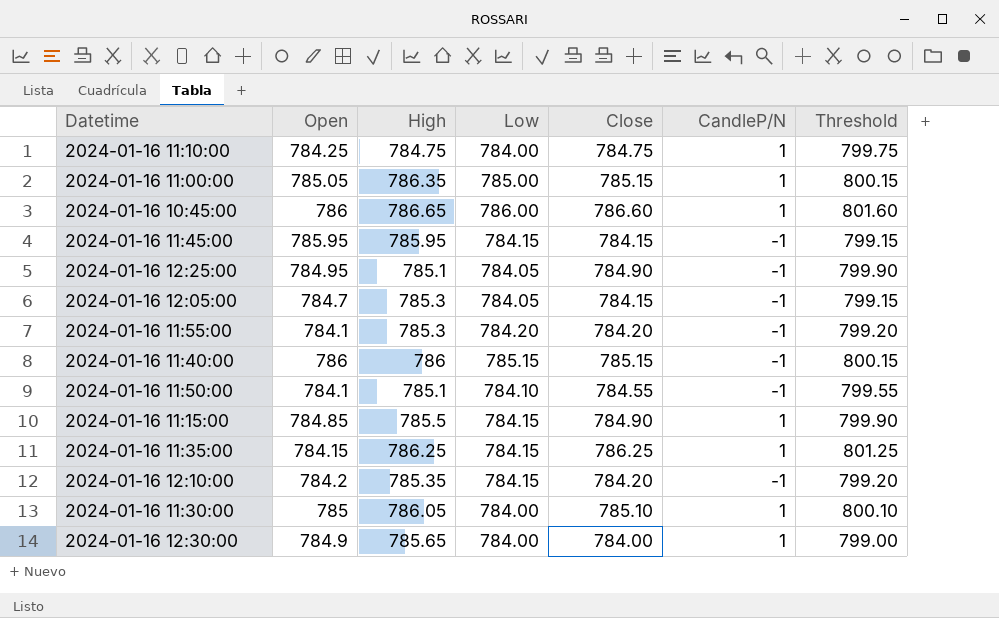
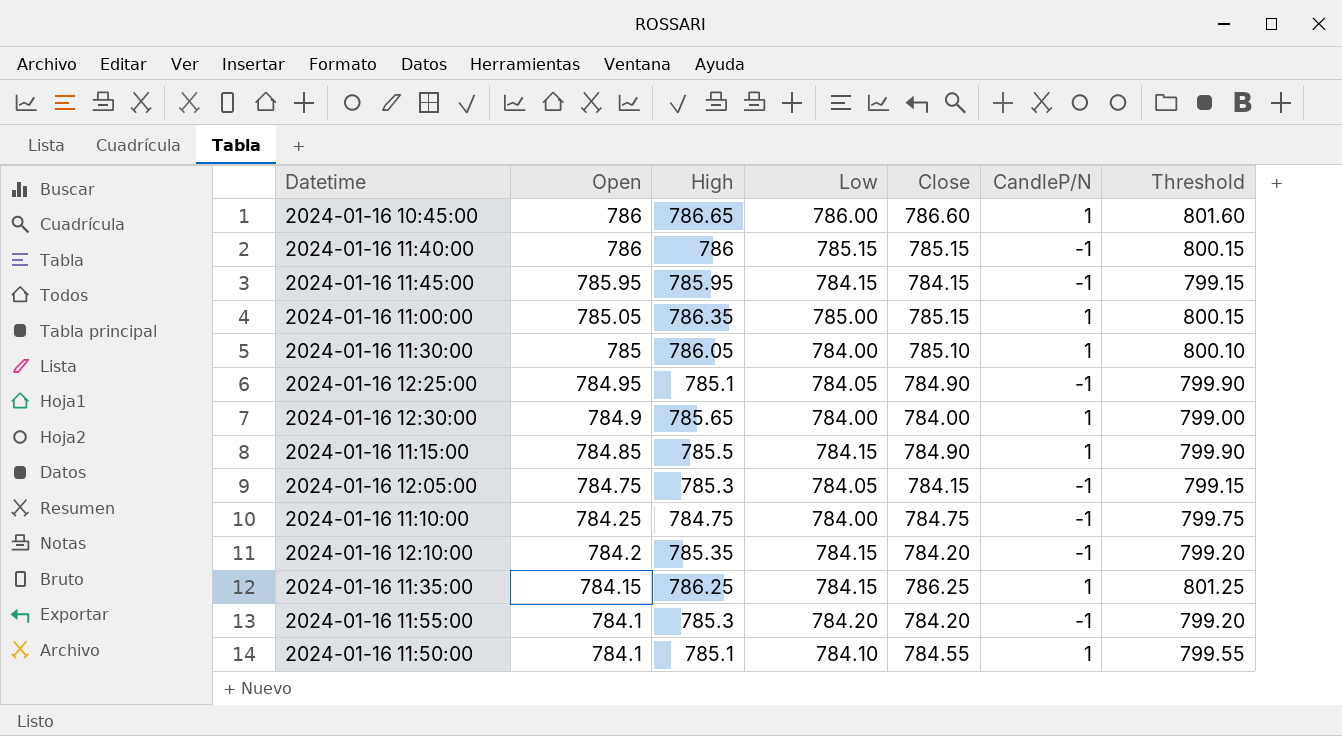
row order: none -> Open descending
2024-01-16 12:05:00 | Open: 784.7 -> 784.75
2024-01-16 11:10:00 | CandleP/N: 1 -> -1
2024-01-16 11:50:00 | CandleP/N: -1 -> 1

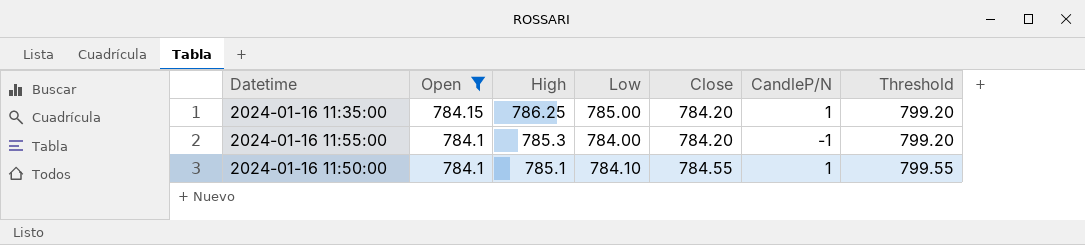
filter: none -> Open <= 784.15
2024-01-16 11:35:00 | Low: 784.15 -> 785.00
2024-01-16 11:35:00 | Close: 786.25 -> 784.20
2024-01-16 11:35:00 | Threshold: 801.25 -> 799.20
2024-01-16 11:55:00 | Low: 784.20 -> 784.00

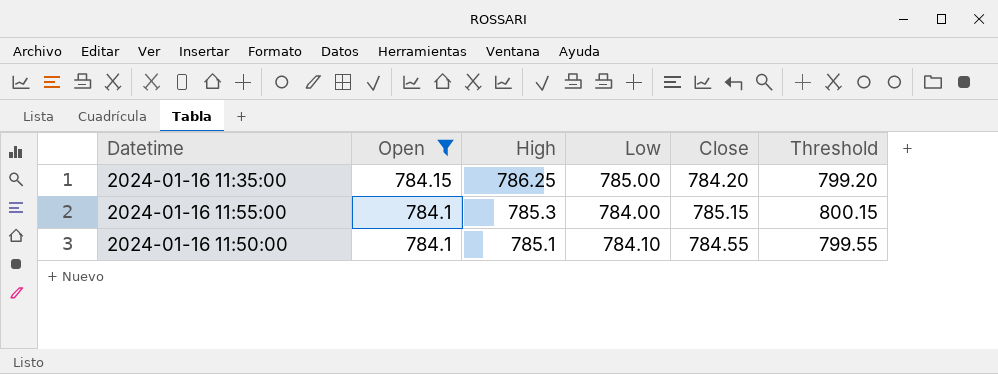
column CandleP/N | position: 6 -> none
2024-01-16 11:55:00 | Close: 784.20 -> 785.15
2024-01-16 11:55:00 | Threshold: 799.20 -> 800.15

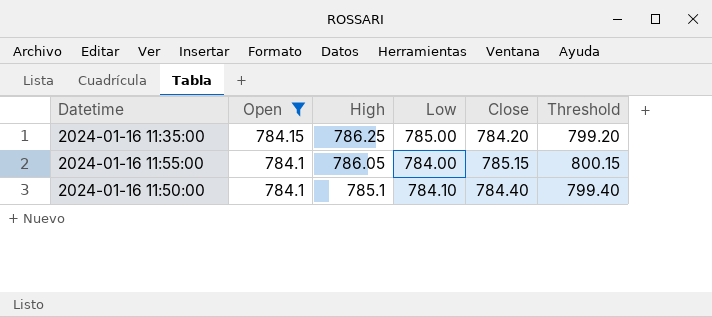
2024-01-16 11:55:00 | High: 785.3 -> 786.05
2024-01-16 11:50:00 | Close: 784.55 -> 784.40
2024-01-16 11:50:00 | Threshold: 799.55 -> 799.40

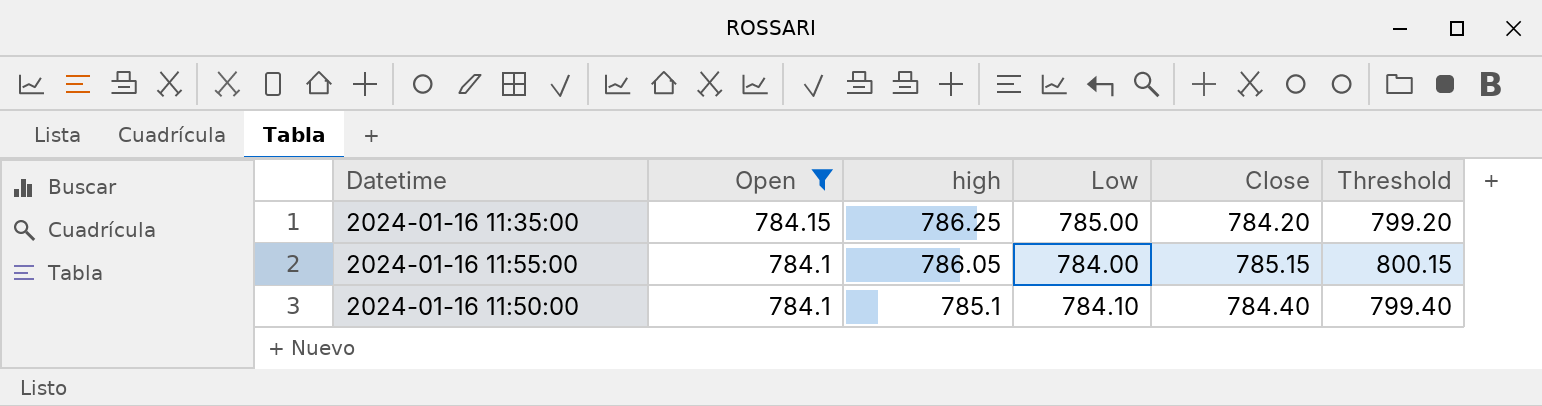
column name: High -> high

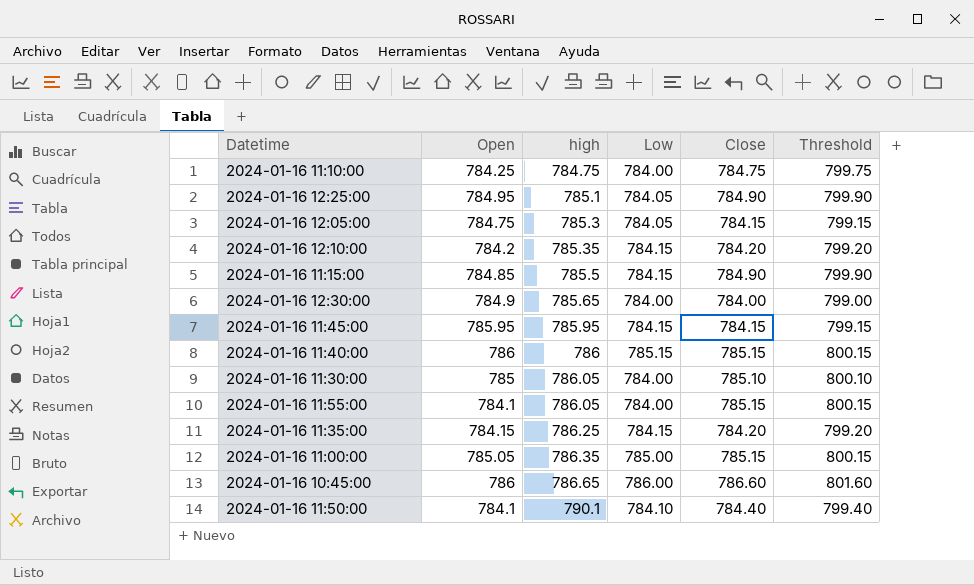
filter: Open <= 784.15 -> none
row order: Open descending -> high ascending
2024-01-16 11:35:00 | Low: 785.00 -> 784.15
2024-01-16 11:50:00 | high: 785.1 -> 790.1

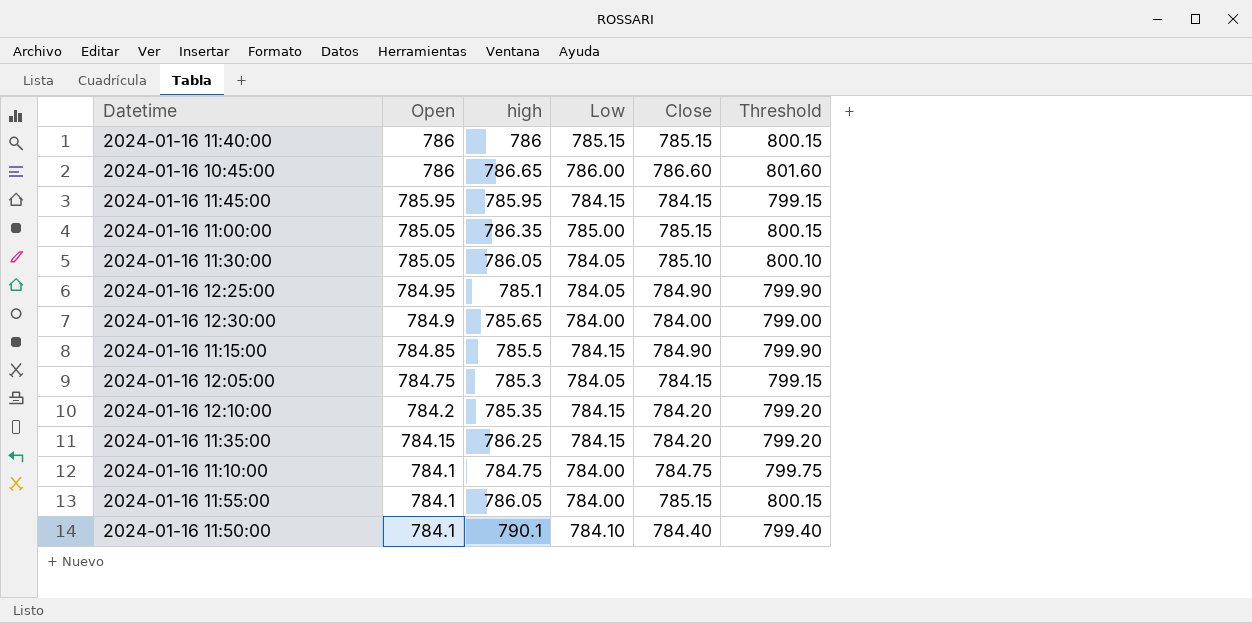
row order: high ascending -> Open descending
2024-01-16 11:30:00 | Open: 785 -> 785.05
2024-01-16 11:30:00 | Low: 784.00 -> 784.05
2024-01-16 11:10:00 | Open: 784.25 -> 784.1

